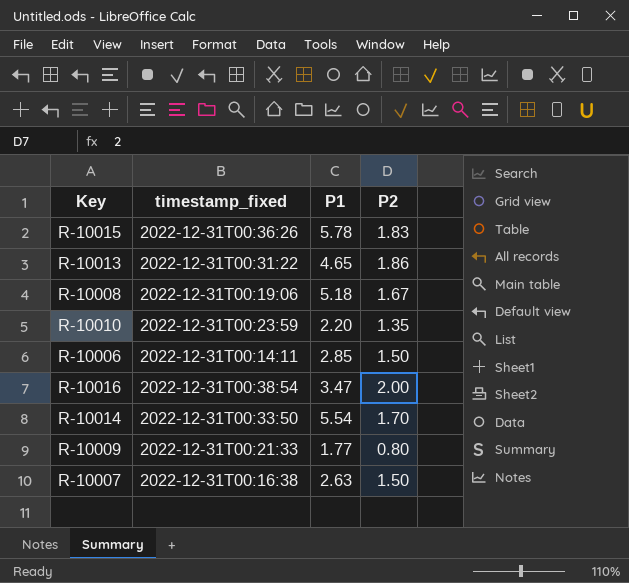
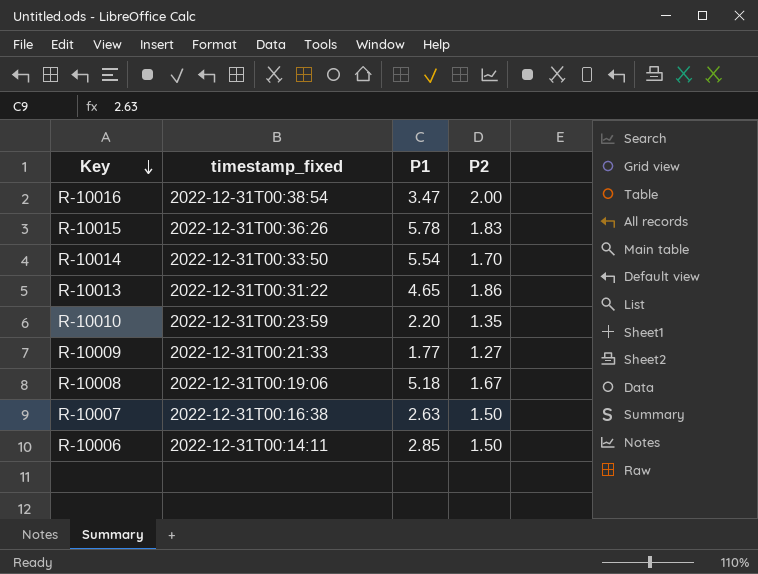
row order: none -> Key descending
R-10009 | P2: 0.80 -> 1.27

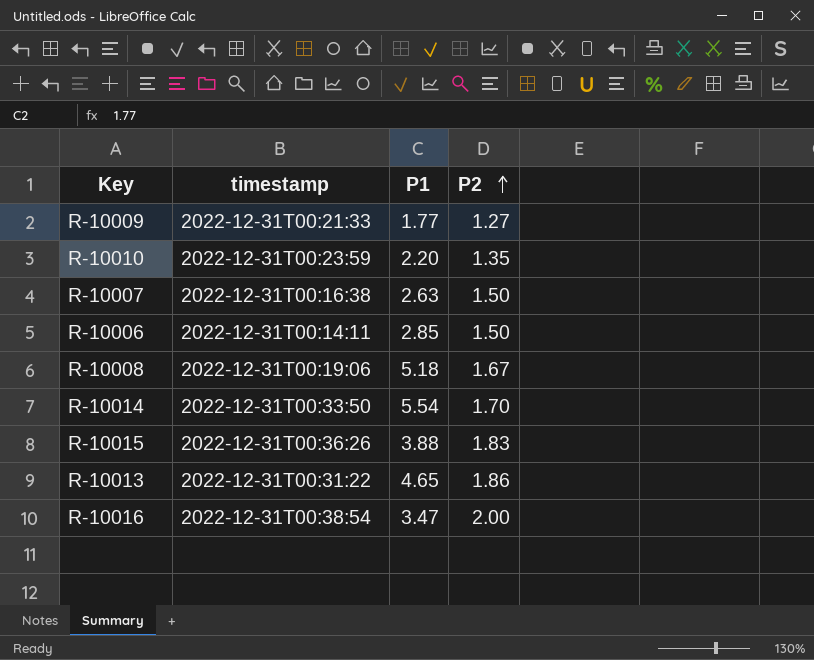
row order: Key descending -> P2 ascending
column name: timestamp_fixed -> timestamp
R-10015 | P1: 5.78 -> 3.88

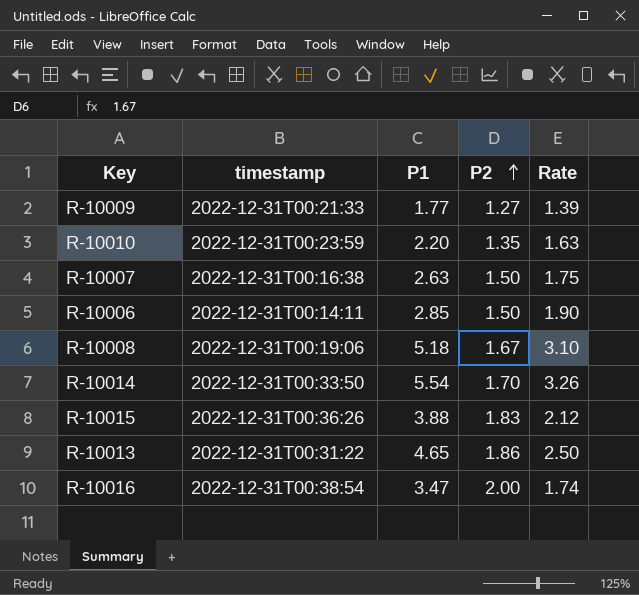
column Rate | formula: none -> [P1] / [P2]

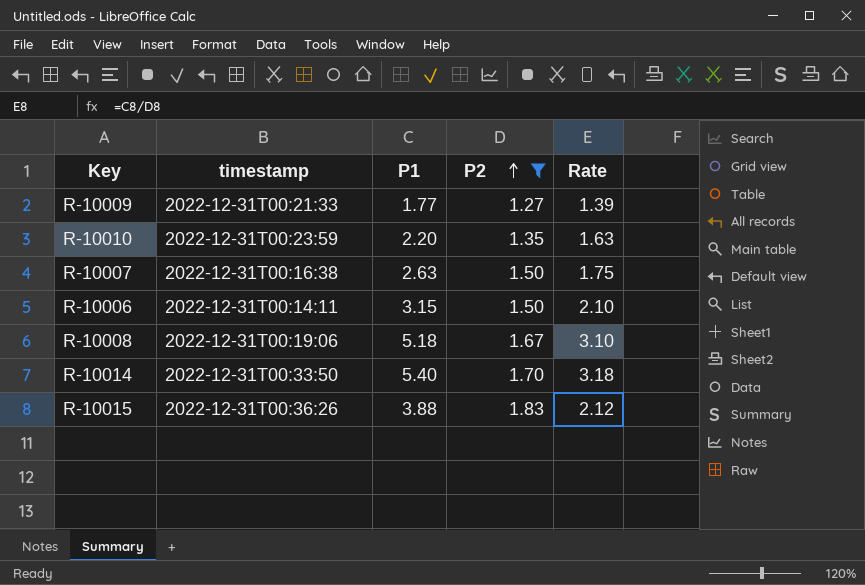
filter: none -> P2 <= 1.83
R-10006 | P1: 2.85 -> 3.15
R-10006 | Rate: 1.90 -> 2.10
R-10014 | P1: 5.54 -> 5.40
R-10014 | Rate: 3.26 -> 3.18

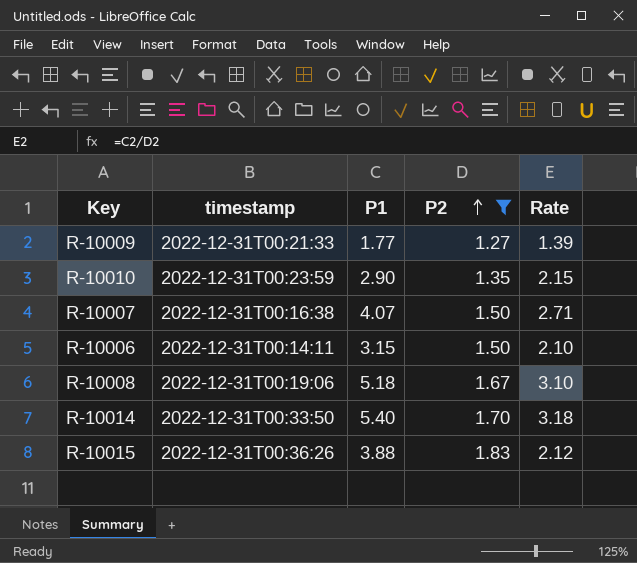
R-10010 | P1: 2.20 -> 2.90
R-10010 | Rate: 1.63 -> 2.15
R-10007 | P1: 2.63 -> 4.07
R-10007 | Rate: 1.75 -> 2.71

